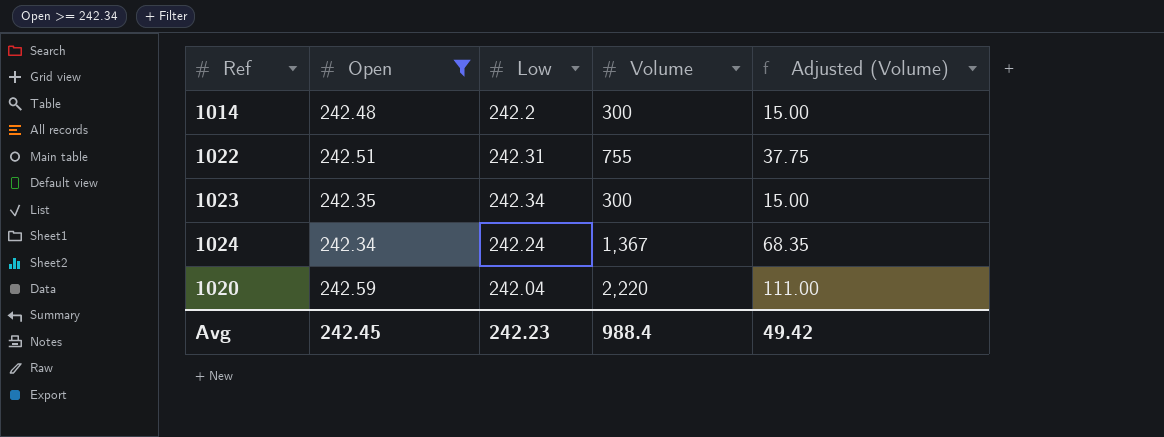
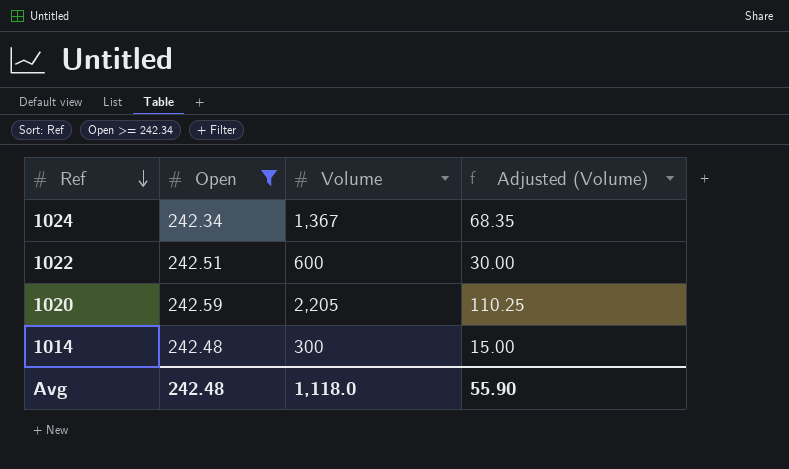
row order: none -> Ref descending
column Low | position: 3 -> none
row 1023: 242.35 | 242.34 | 300 | 15.00 -> none
1022 | Volume: 755 -> 600
1022 | Adjusted (Volume): 37.75 -> 30.00
1020 | Volume: 2,220 -> 2,205
1020 | Adjusted (Volume): 111.00 -> 110.25
Avg | Open: 242.45 -> 242.48
Avg | Volume: 988.4 -> 1,118.0
Avg | Adjusted (Volume): 49.42 -> 55.90

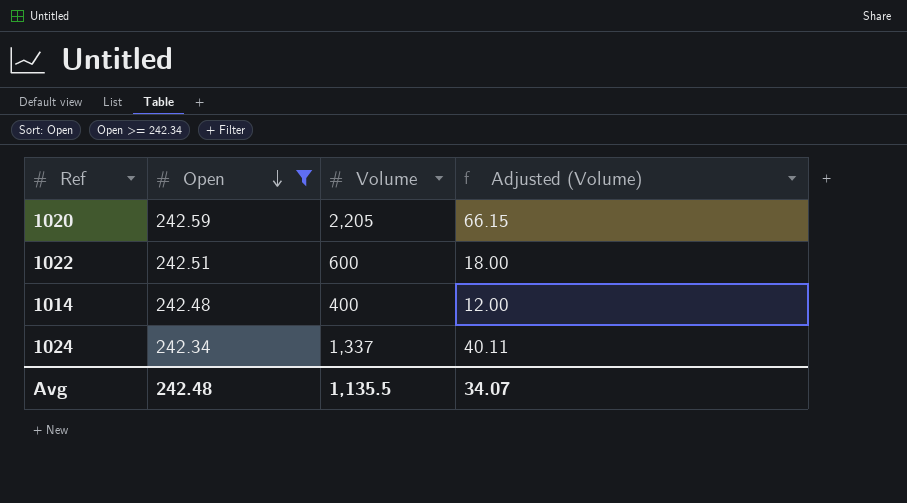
row order: Ref descending -> Open descending
column Adjusted (Volume) | formula: [Volume] * 0.05 -> [Volume] * 0.03
1014 | Volume: 300 -> 400
1024 | Volume: 1,367 -> 1,337
Avg | Volume: 1,118.0 -> 1,135.5
Avg | Adjusted (Volume): 55.90 -> 34.07

